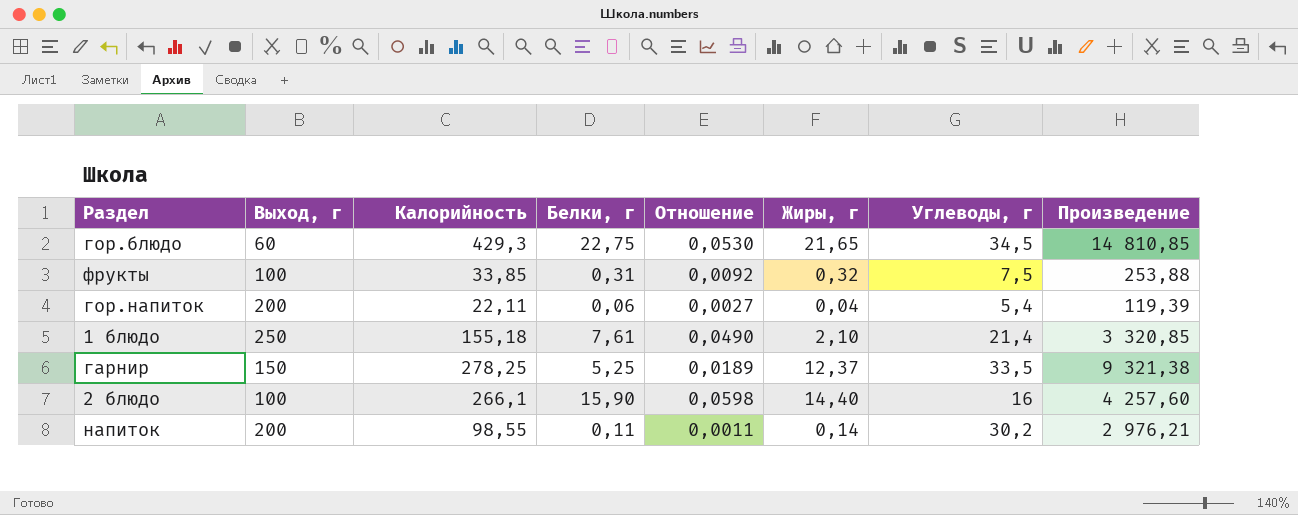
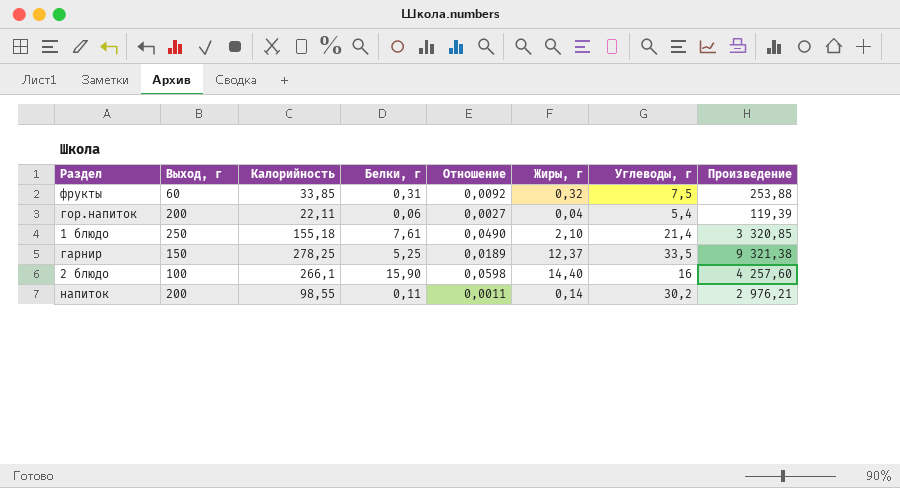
row гор.блюдо: 60 | 429,3 | 22,75 | 0,0530 | 21,65 | 34,5 | 14 810,85 -> none
фрукты | Выход, г: 100 -> 60

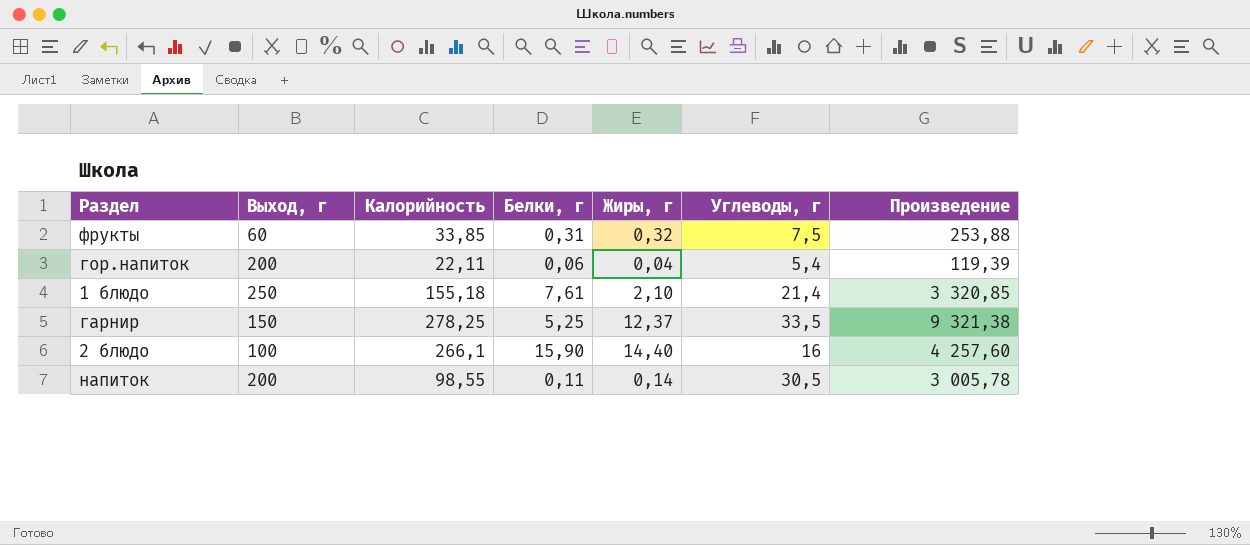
column Отношение | formula: [Белки, г] / [Калорийность] -> none
напиток | Углеводы, г: 30,2 -> 30,5
напиток | Произведение: 2 976,21 -> 3 005,78

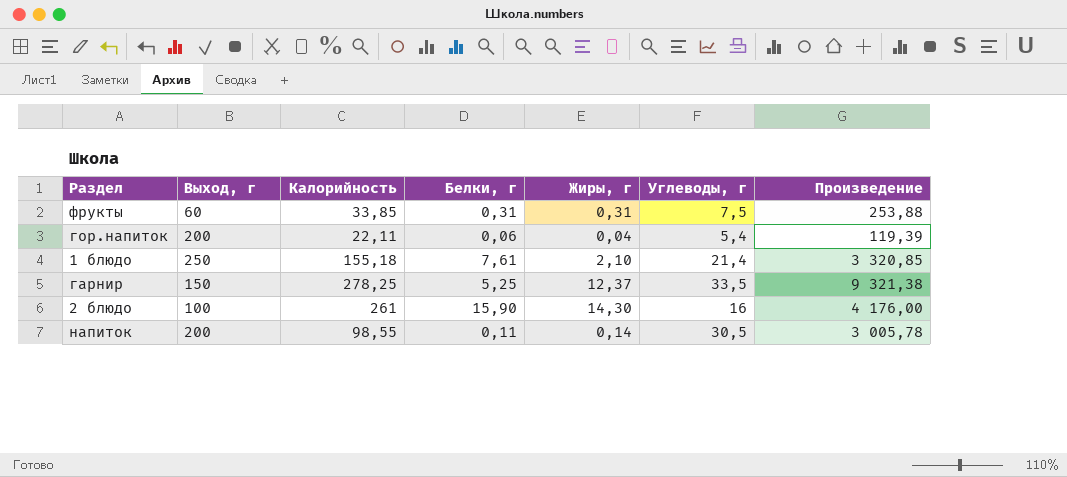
фрукты | Жиры, г: 0,32 -> 0,31
2 блюдо | Калорийность: 266,1 -> 261
2 блюдо | Жиры, г: 14,40 -> 14,30
2 блюдо | Произведение: 4 257,60 -> 4 176,00

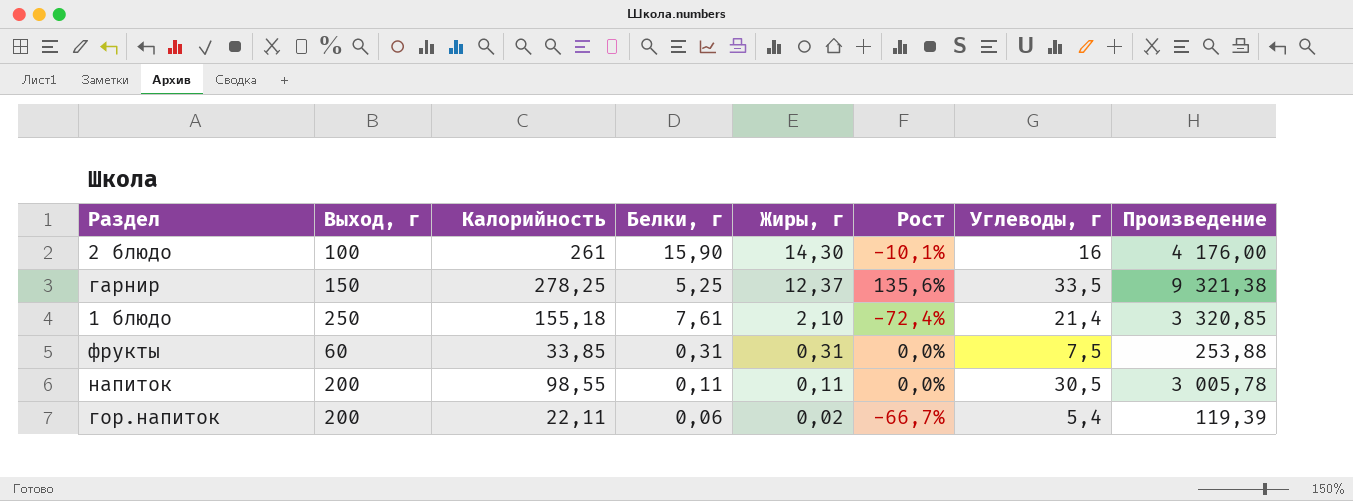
row order: none -> Жиры, г descending
column Рост | formula: none -> ([Жиры, г] - [Белки, г]) / [Белки, г]
напиток | Жиры, г: 0,14 -> 0,11
гор.напиток | Жиры, г: 0,04 -> 0,02

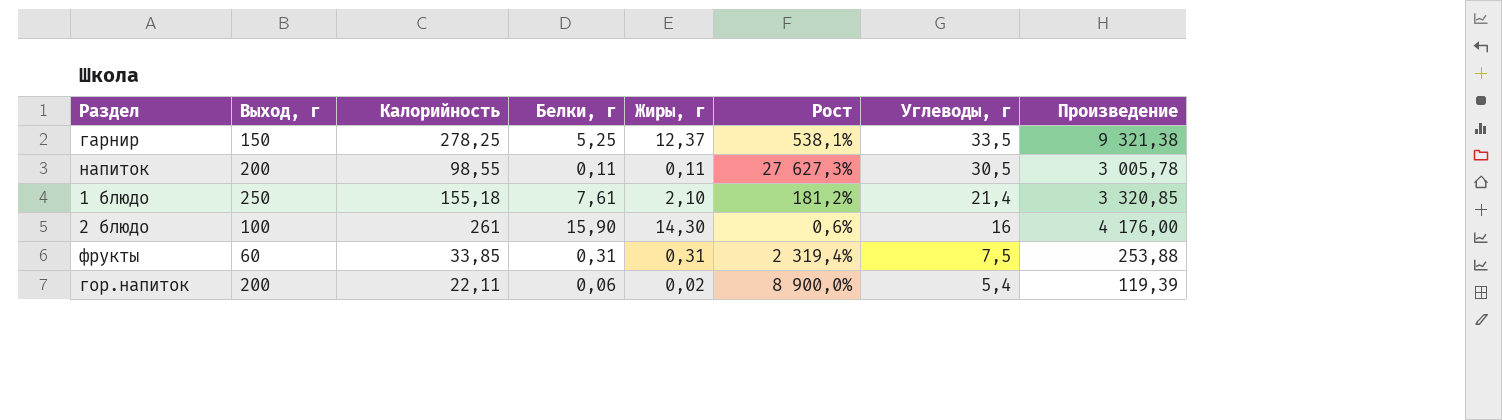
row order: Жиры, г descending -> Углеводы, г descending
column Рост | formula: ([Жиры, г] - [Белки, г]) / [Белки, г] -> ([Углеводы, г] - [Белки, г]) / [Белки, г]

